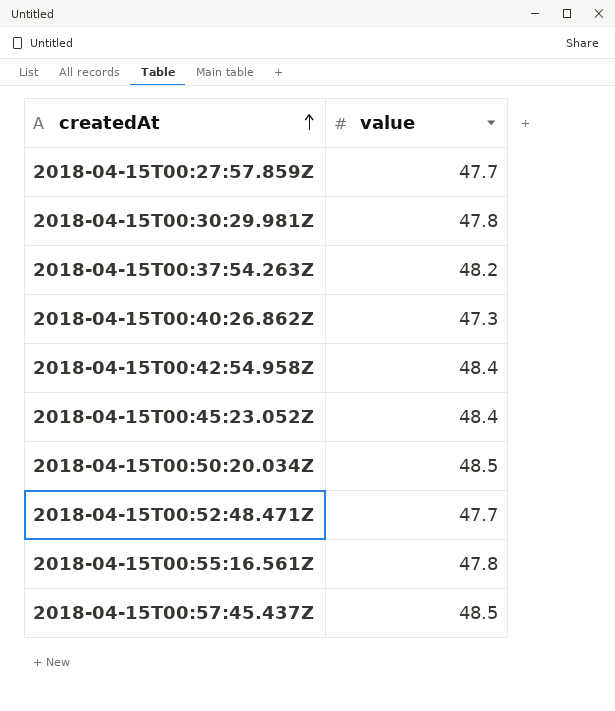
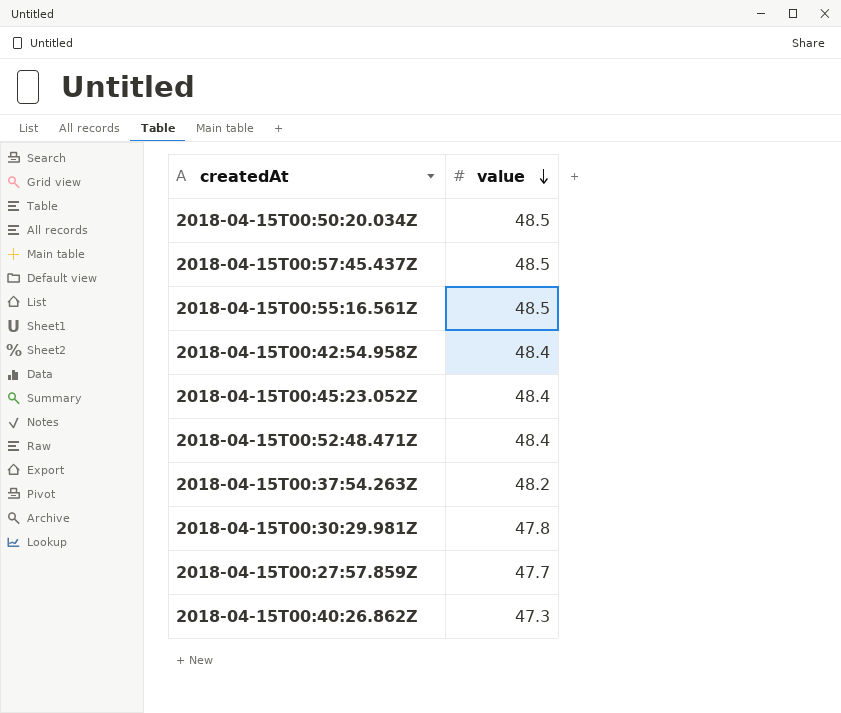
row order: createdAt ascending -> value descending
2018-04-15T00:55:16.561Z | value: 47.8 -> 48.5
2018-04-15T00:52:48.471Z | value: 47.7 -> 48.4

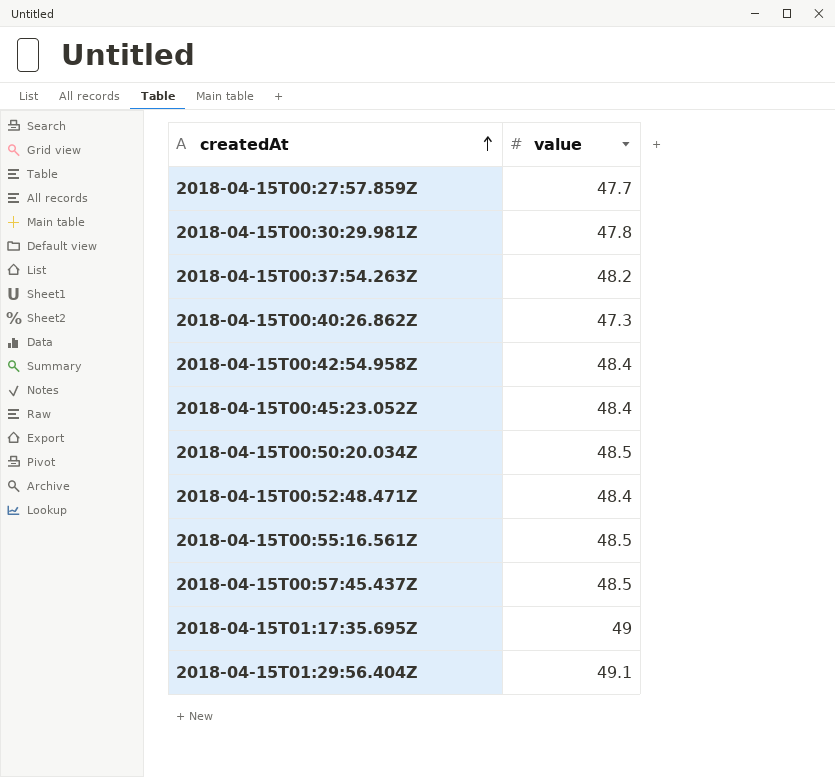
row order: value descending -> createdAt ascending
row 2018-04-15T01:17:35.695Z: none -> 49
row 2018-04-15T01:29:56.404Z: none -> 49.1

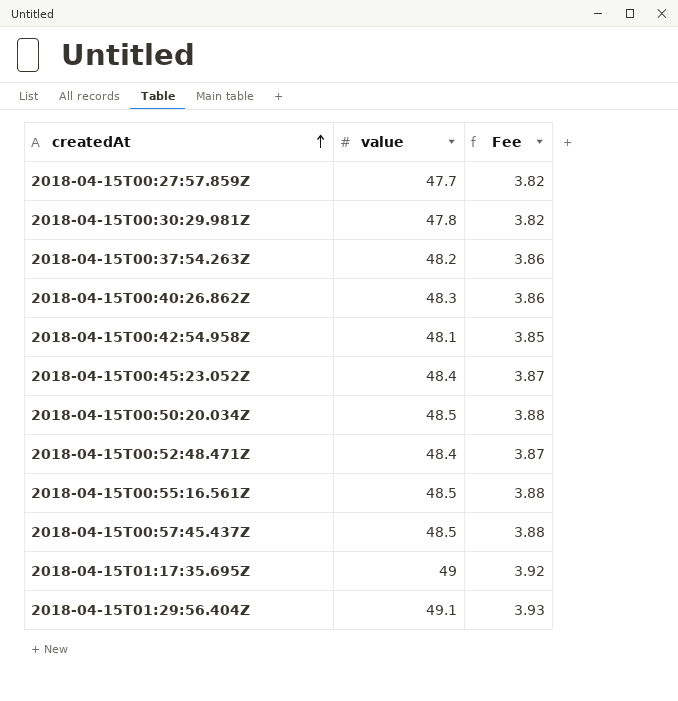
column Fee | formula: none -> [value] * 0.08
2018-04-15T00:40:26.862Z | value: 47.3 -> 48.3
2018-04-15T00:42:54.958Z | value: 48.4 -> 48.1

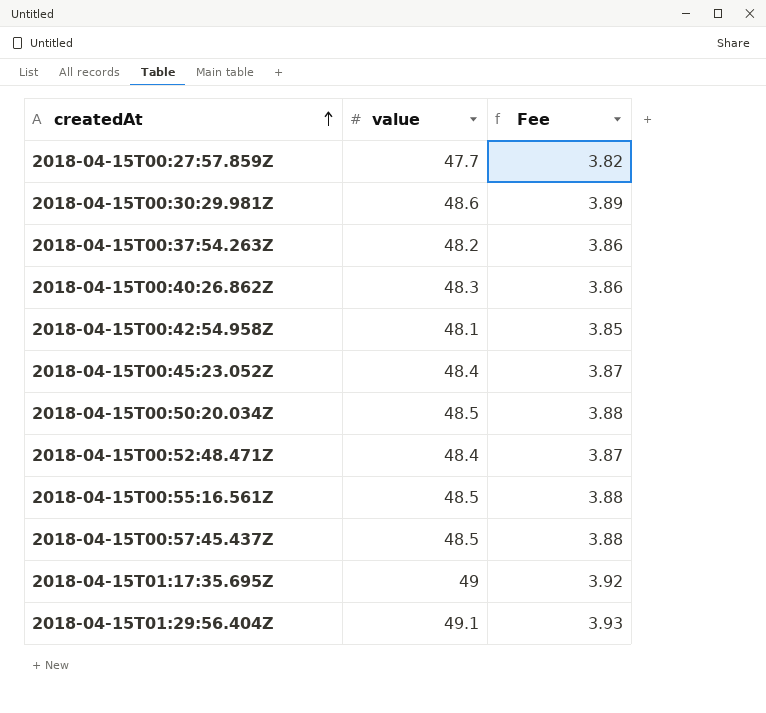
2018-04-15T00:30:29.981Z | value: 47.8 -> 48.6
2018-04-15T00:30:29.981Z | Fee: 3.82 -> 3.89

